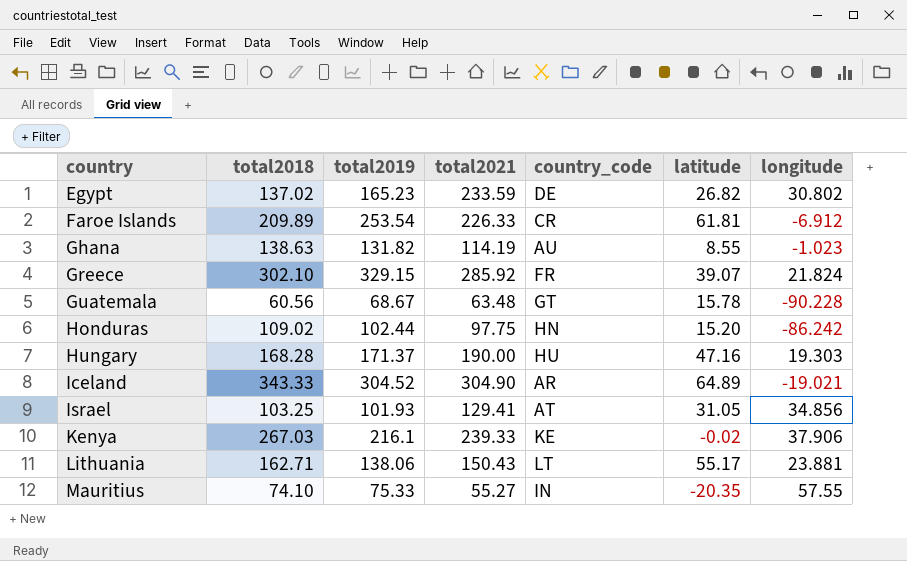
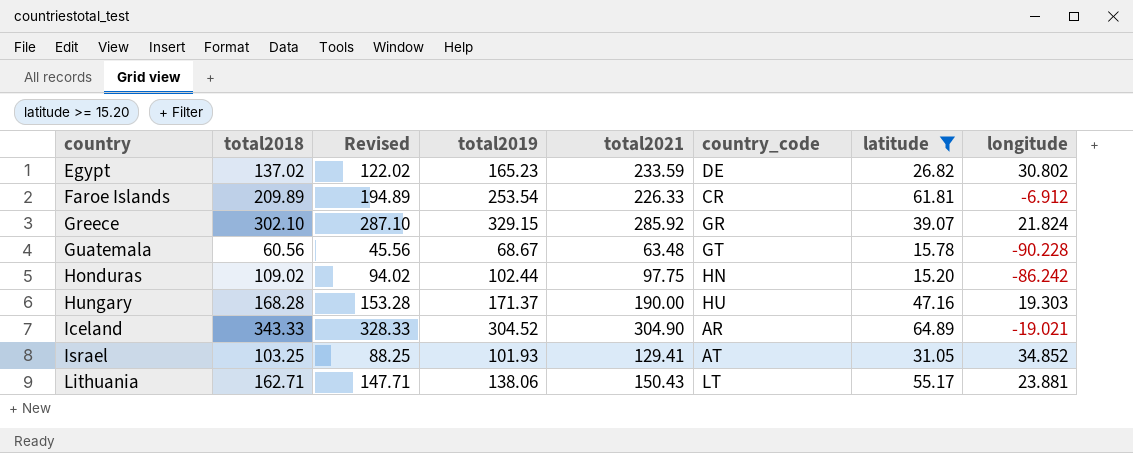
filter: none -> latitude >= 15.20
column Revised | formula: none -> [total2018] - 15
Greece | country_code: FR -> GR
Israel | longitude: 34.856 -> 34.852

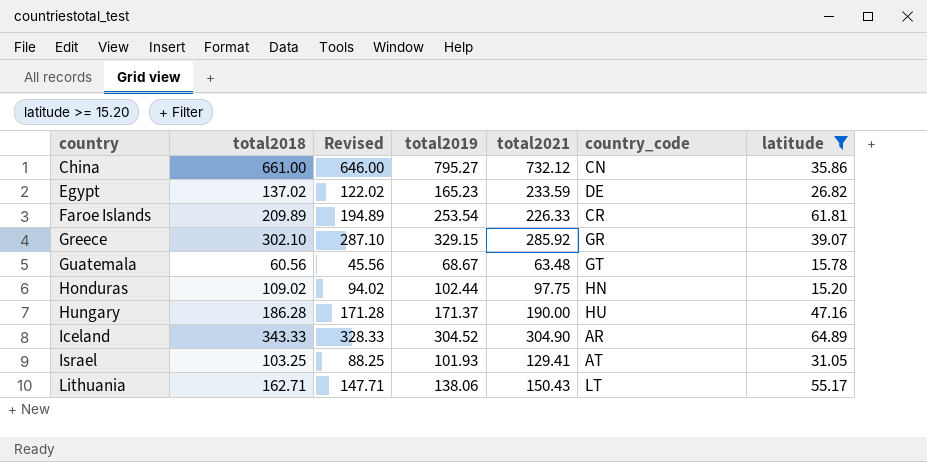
column longitude | position: 8 -> none
row China: none -> 661.00 | 646.00 | 795.27 | 732.12 | CN | 35.86
Hungary | total2018: 168.28 -> 186.28
Hungary | Revised: 153.28 -> 171.28

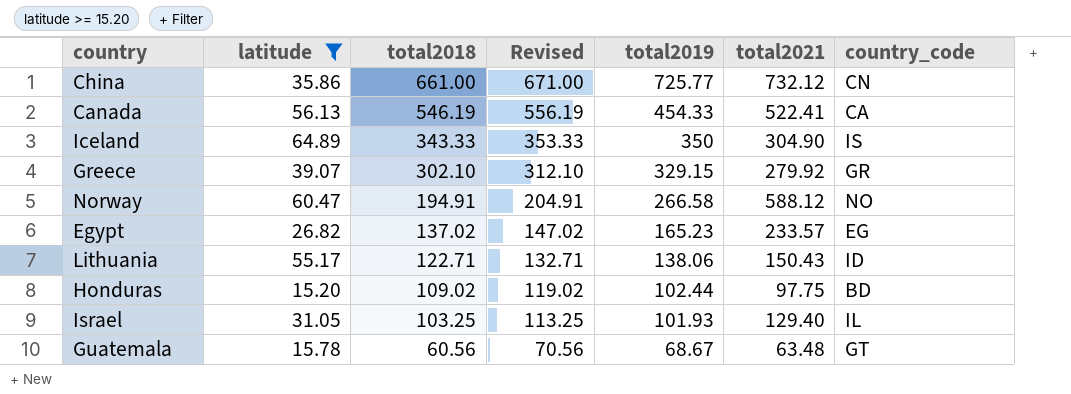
row order: country ascending -> total2018 descending
column latitude | position: 7 -> 2
column Revised | formula: [total2018] - 15 -> [total2018] + 10
row Faroe Islands: 209.89 | 194.89 | 253.54 | 226.33 | CR | 61.81 -> none
row Hungary: 186.28 | 171.28 | 171.37 | 190.00 | HU | 47.16 -> none
China | total2019: 795.27 -> 725.77
row Canada: none -> 56.13 | 546.19 | 556.19 | 454.33 | 522.41 | CA
Iceland | total2019: 304.52 -> 350
Iceland | country_code: AR -> IS
Greece | total2021: 285.92 -> 279.92
row Norway: none -> 60.47 | 194.91 | 204.91 | 266.58 | 588.12 | NO
Egypt | total2021: 233.59 -> 233.57
Egypt | country_code: DE -> EG
Lithuania | total2018: 162.71 -> 122.71
Lithuania | country_code: LT -> ID
Honduras | country_code: HN -> BD
Israel | total2021: 129.41 -> 129.40
Israel | country_code: AT -> IL

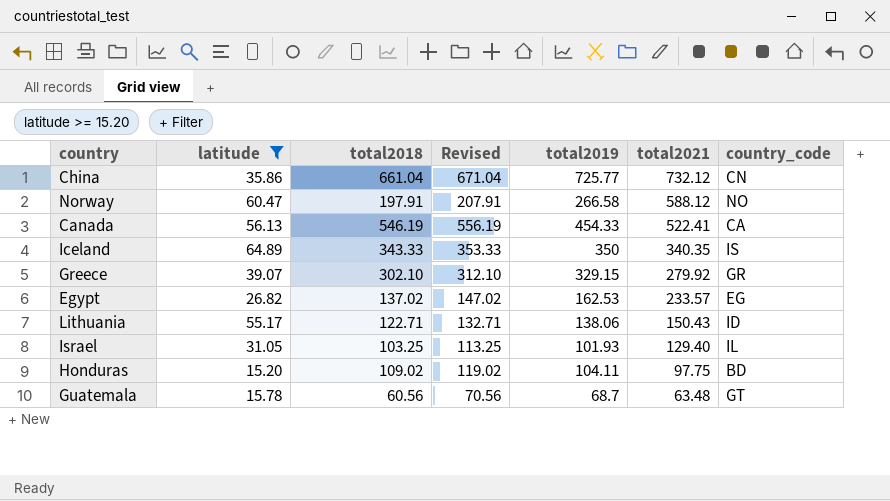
row order: total2018 descending -> total2021 descending
China | total2018: 661.00 -> 661.04
China | Revised: 671.00 -> 671.04
Norway | total2018: 194.91 -> 197.91
Norway | Revised: 204.91 -> 207.91
Iceland | total2021: 304.90 -> 340.35
Egypt | total2019: 165.23 -> 162.53
Honduras | total2019: 102.44 -> 104.11
Guatemala | total2019: 68.67 -> 68.7

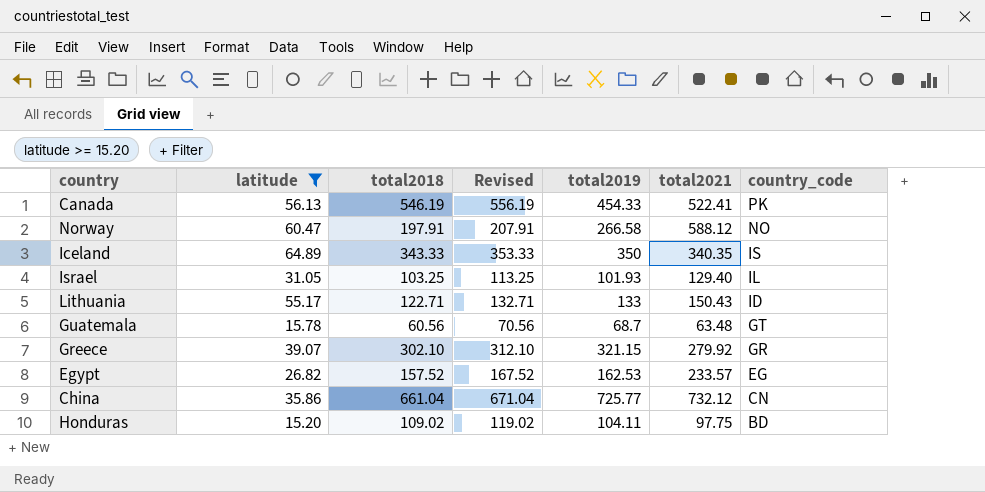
row order: total2021 descending -> country_code descending
Canada | country_code: CA -> PK
Lithuania | total2019: 138.06 -> 133
Greece | total2019: 329.15 -> 321.15
Egypt | total2018: 137.02 -> 157.52
Egypt | Revised: 147.02 -> 167.52

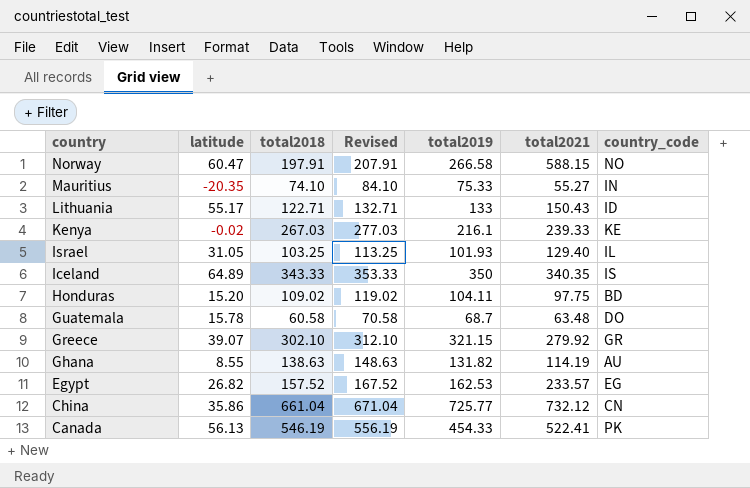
filter: latitude >= 15.20 -> none
row order: country_code descending -> country descending
Norway | total2021: 588.12 -> 588.15
Guatemala | total2018: 60.56 -> 60.58
Guatemala | Revised: 70.56 -> 70.58
Guatemala | country_code: GT -> DO

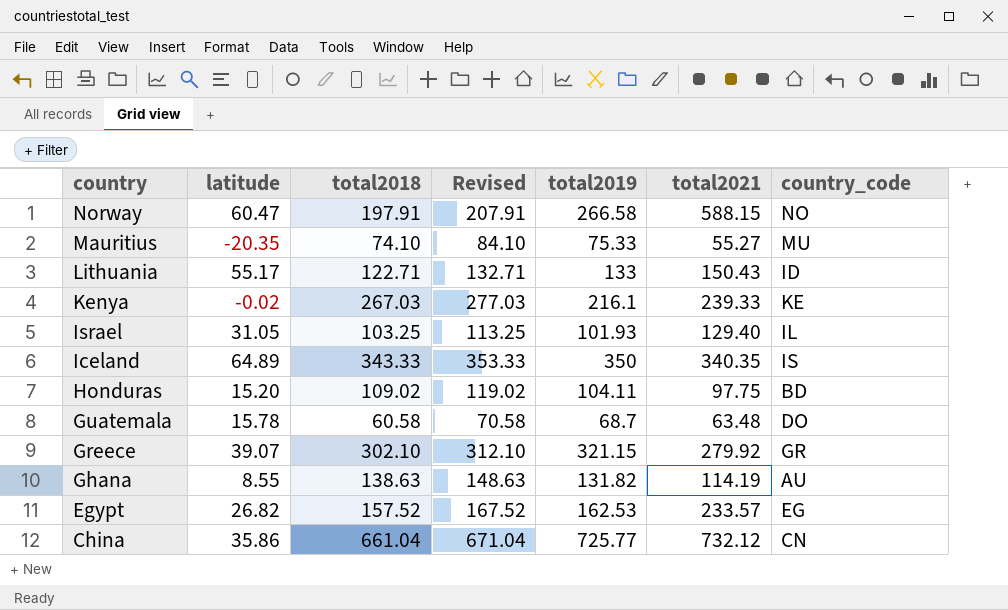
row Canada: 56.13 | 546.19 | 556.19 | 454.33 | 522.41 | PK -> none
Mauritius | country_code: IN -> MU

